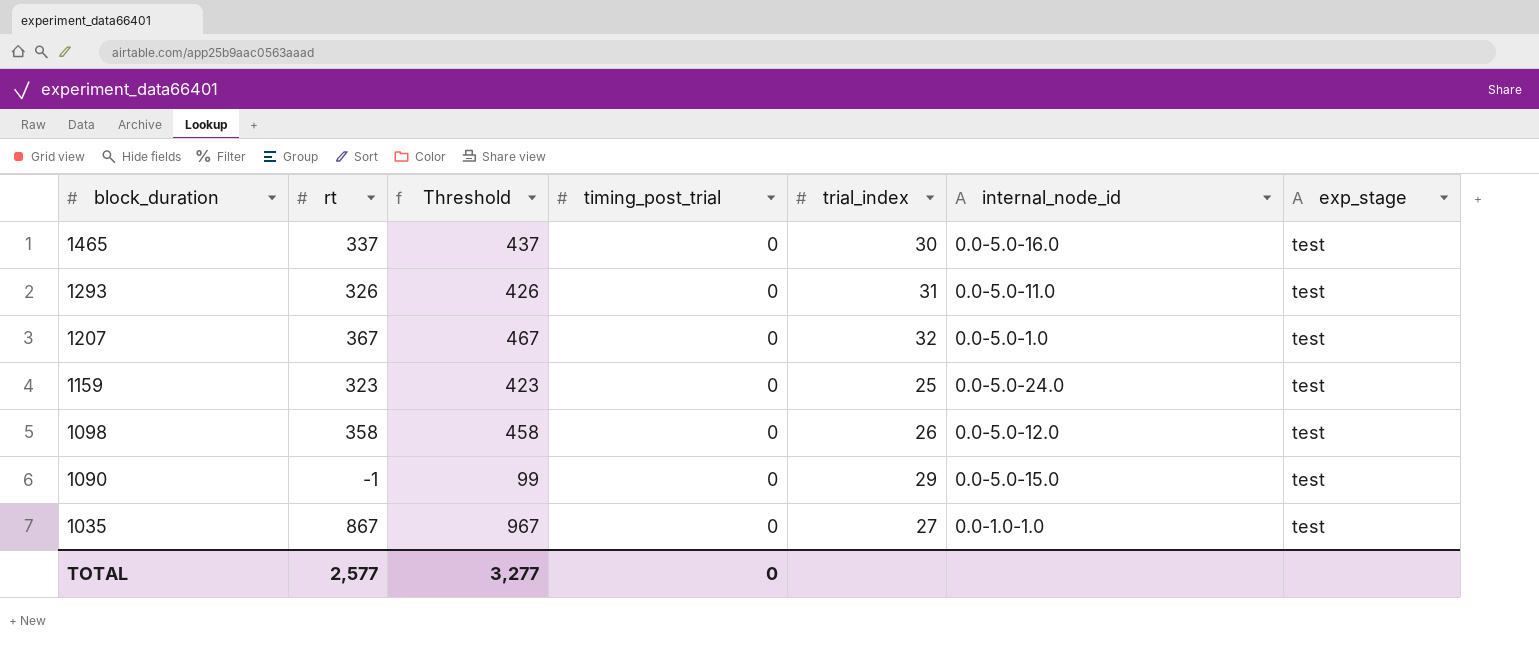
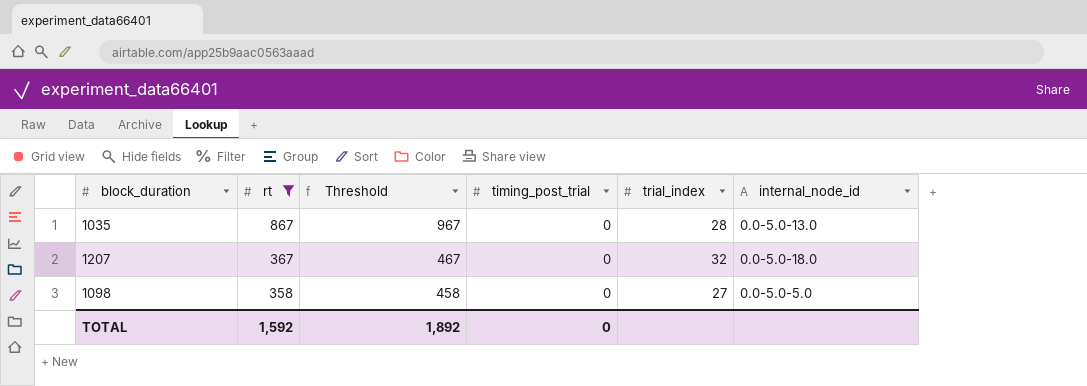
filter: none -> rt >= 358
row order: block_duration descending -> rt descending
column exp_stage | position: 7 -> none
1035 | trial_index: 27 -> 28
1035 | internal_node_id: 0.0-1.0-1.0 -> 0.0-5.0-13.0
1207 | internal_node_id: 0.0-5.0-1.0 -> 0.0-5.0-18.0
1098 | trial_index: 26 -> 27
1098 | internal_node_id: 0.0-5.0-12.0 -> 0.0-5.0-5.0
TOTAL | rt: 2,577 -> 1,592
TOTAL | Threshold: 3,277 -> 1,892

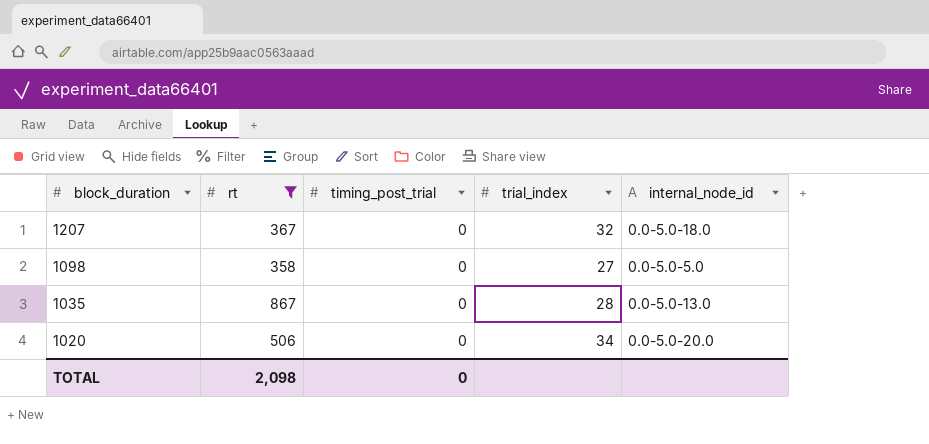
row order: rt descending -> block_duration descending
column Threshold | formula: [rt] + 100 -> none
row 1020: none -> 506 | 0 | 34 | 0.0-5.0-20.0
TOTAL | rt: 1,592 -> 2,098

